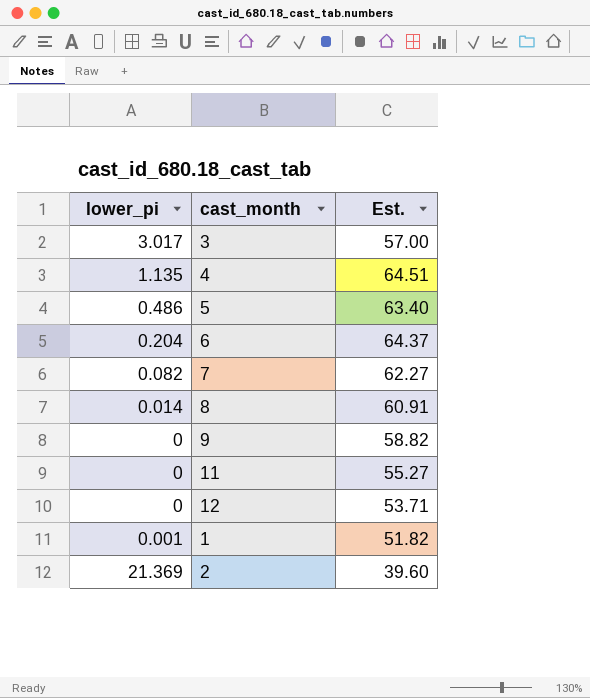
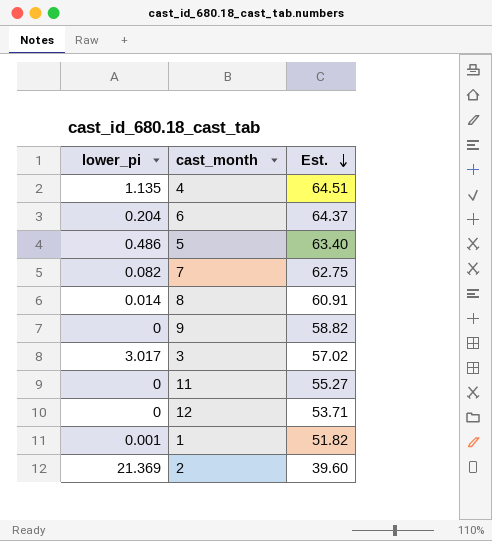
row order: none -> Est. descending
7 | Est.: 62.27 -> 62.75
3 | Est.: 57.00 -> 57.02

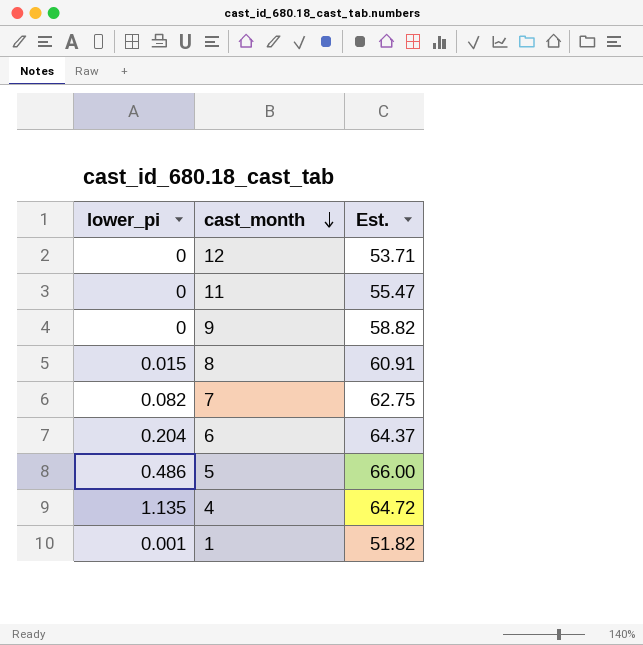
row order: Est. descending -> cast_month descending
row 3: 3.017 | 57.02 -> none
row 2: 21.369 | 39.60 -> none
11 | Est.: 55.27 -> 55.47
8 | lower_pi: 0.014 -> 0.015
5 | Est.: 63.40 -> 66.00
4 | Est.: 64.51 -> 64.72

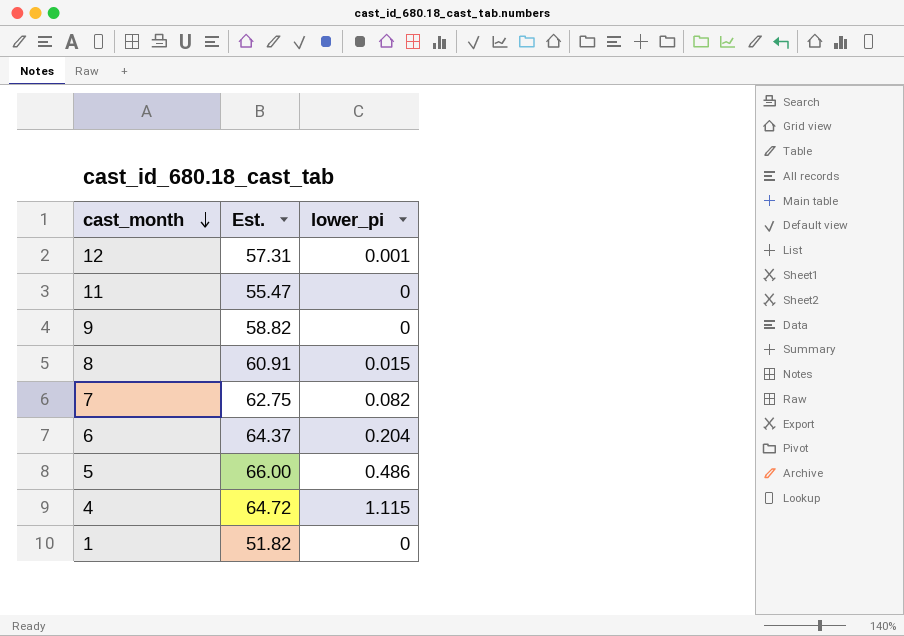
column lower_pi | position: 1 -> 3
12 | Est.: 53.71 -> 57.31
12 | lower_pi: 0 -> 0.001
4 | lower_pi: 1.135 -> 1.115
1 | lower_pi: 0.001 -> 0

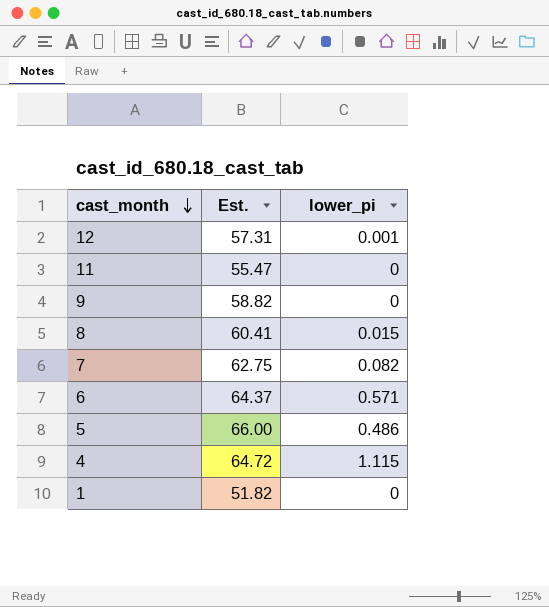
8 | Est.: 60.91 -> 60.41
6 | lower_pi: 0.204 -> 0.571

